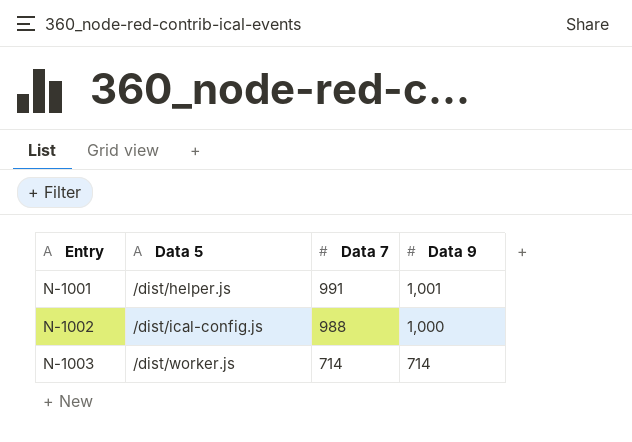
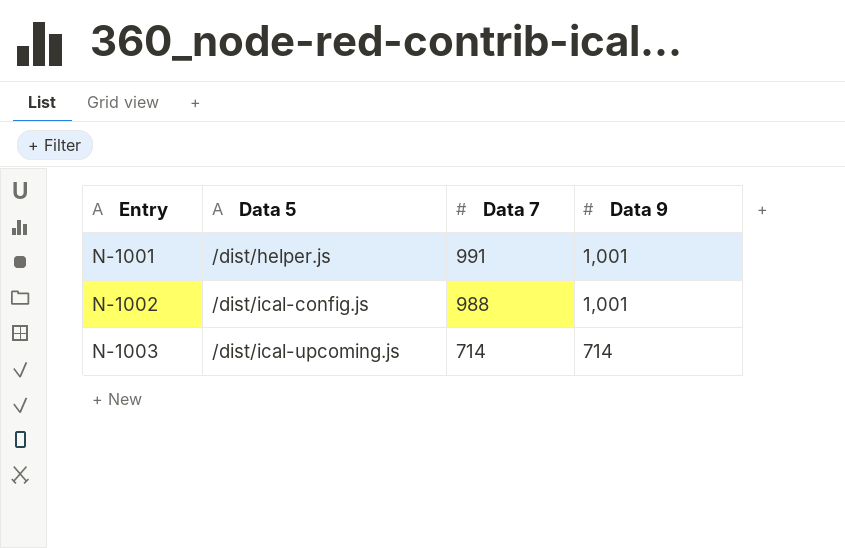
N-1002 | Data 9: 1,000 -> 1,001
N-1003 | Data 5: /dist/worker.js -> /dist/ical-upcoming.js

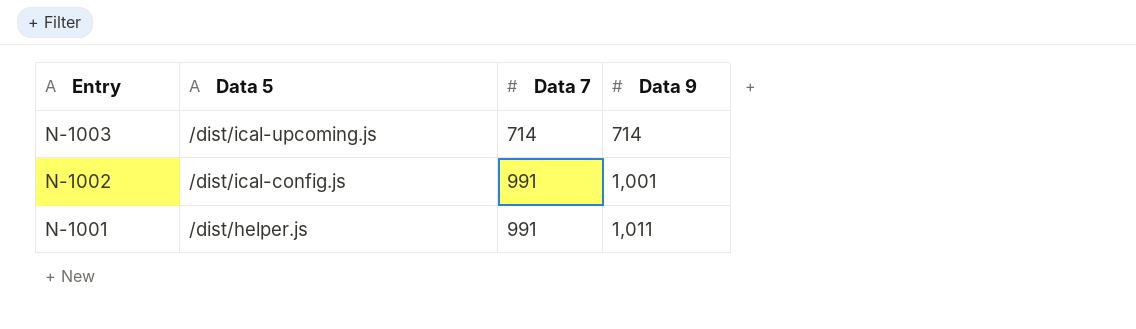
row order: Entry ascending -> Entry descending
N-1002 | Data 7: 988 -> 991
N-1001 | Data 9: 1,001 -> 1,011

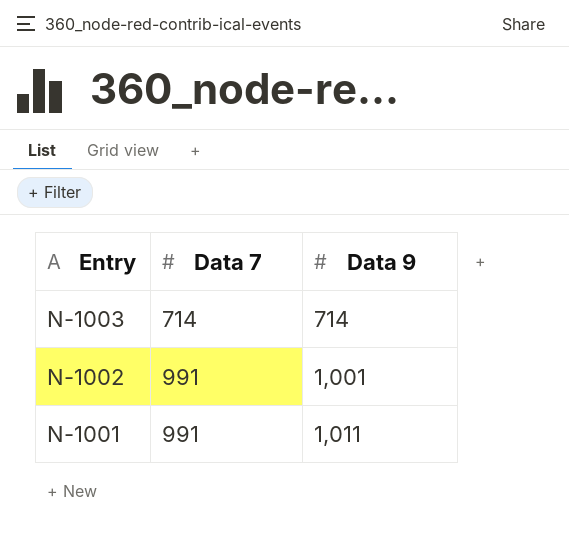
column Data 5 | position: 2 -> none

